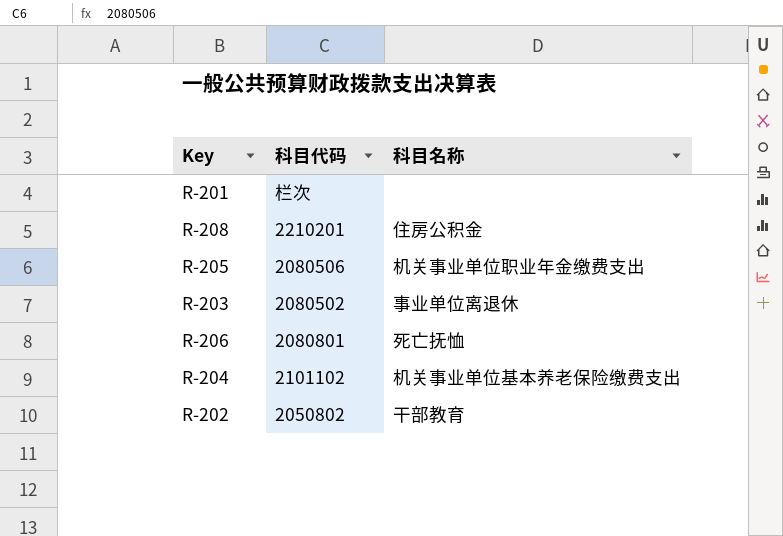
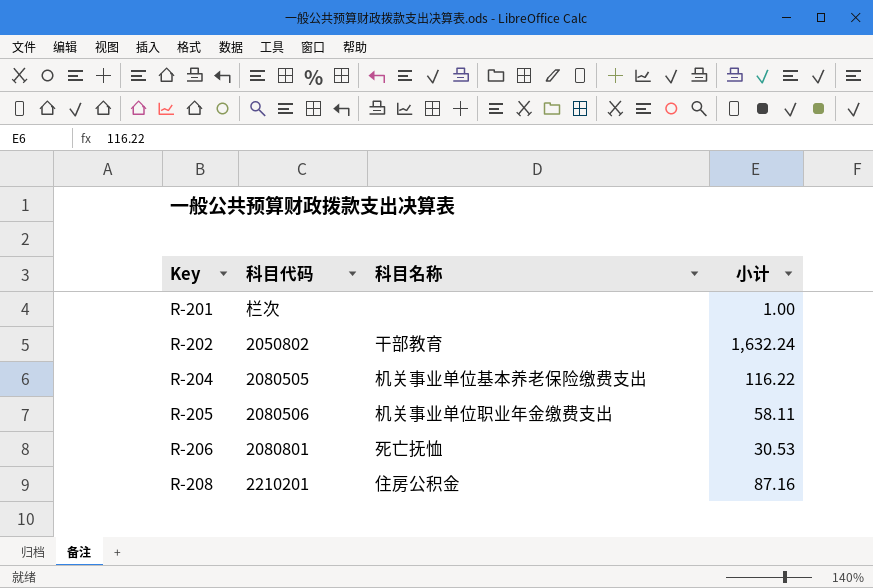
row order: none -> Key ascending
column 小计 | position: none -> 4
row R-203: 2080502 | 事业单位离退休 -> none
R-204 | 科目代码: 2101102 -> 2080505

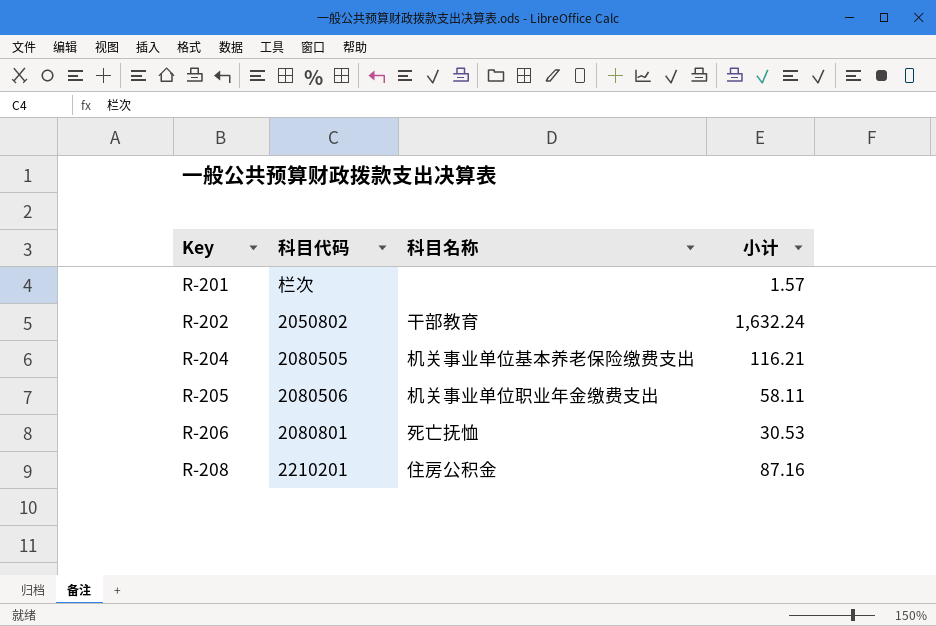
R-201 | 小计: 1.00 -> 1.57
R-204 | 小计: 116.22 -> 116.21

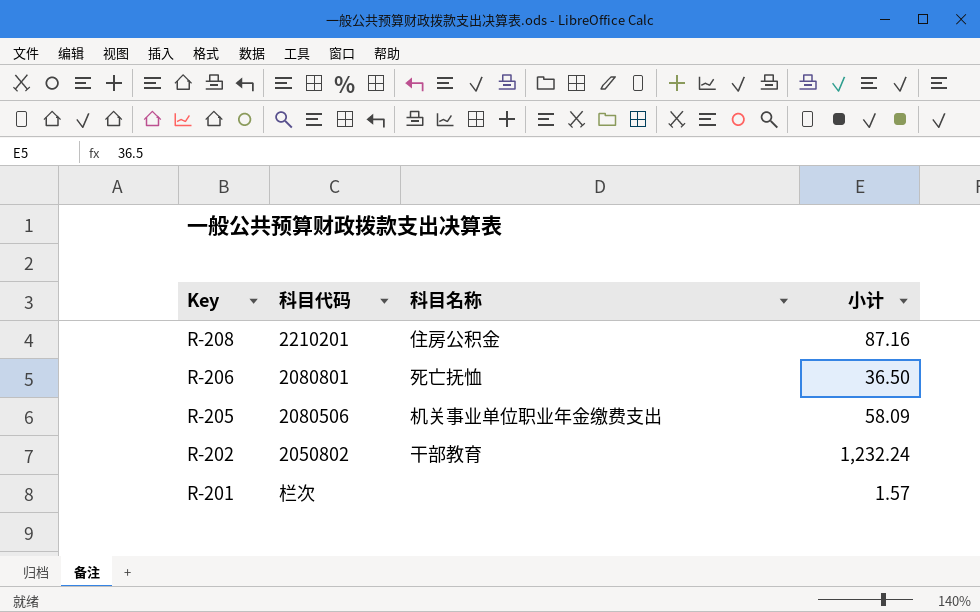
row order: Key ascending -> Key descending
row R-204: 2080505 | 机关事业单位基本养老保险缴费支出 | 116.21 -> none
R-206 | 小计: 30.53 -> 36.50
R-205 | 小计: 58.11 -> 58.09
R-202 | 小计: 1,632.24 -> 1,232.24

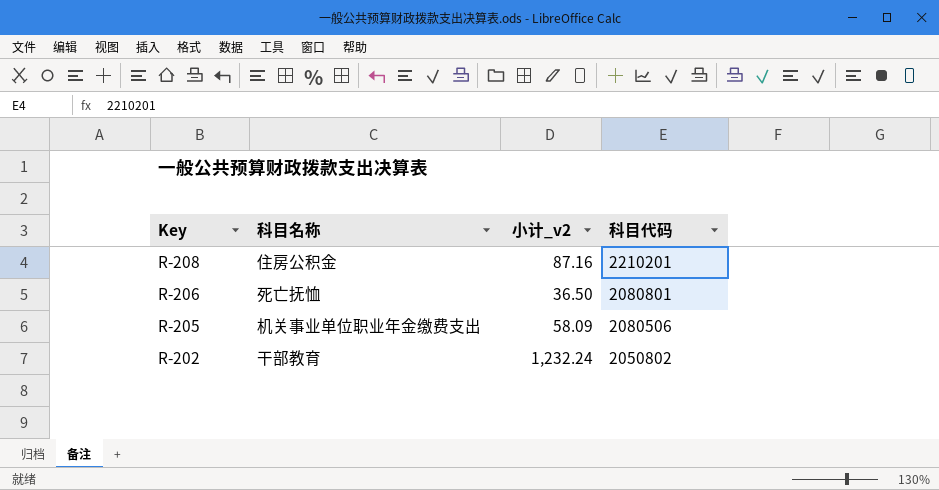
column name: 小计 -> 小计_v2
column 科目代码 | position: 2 -> 4
row R-201: 栏次 | none | 1.57 -> none

